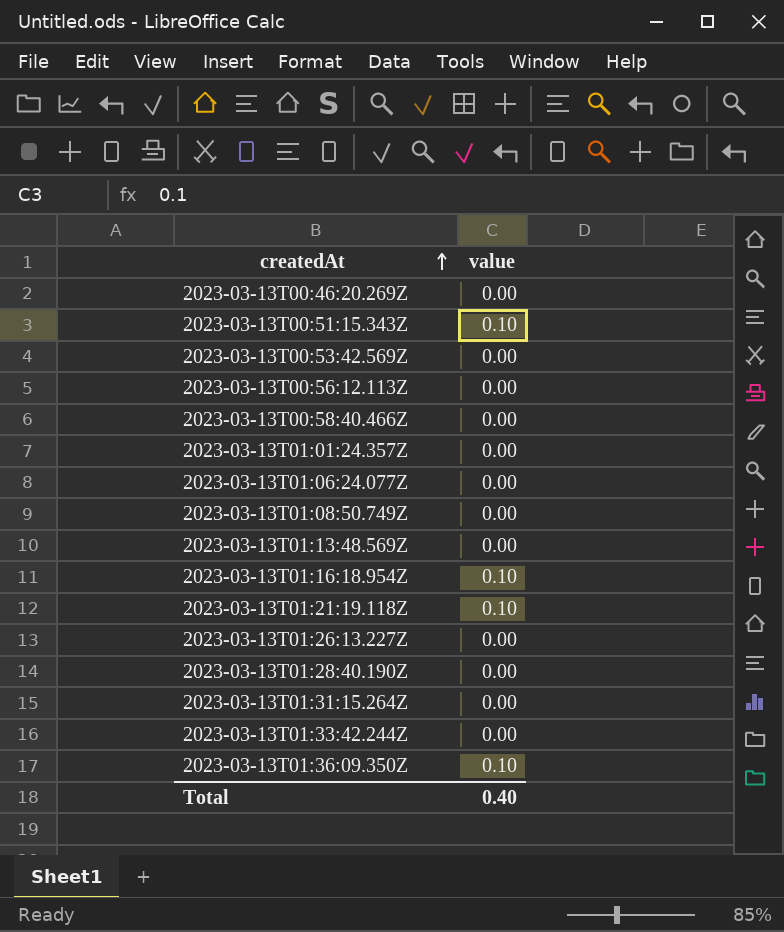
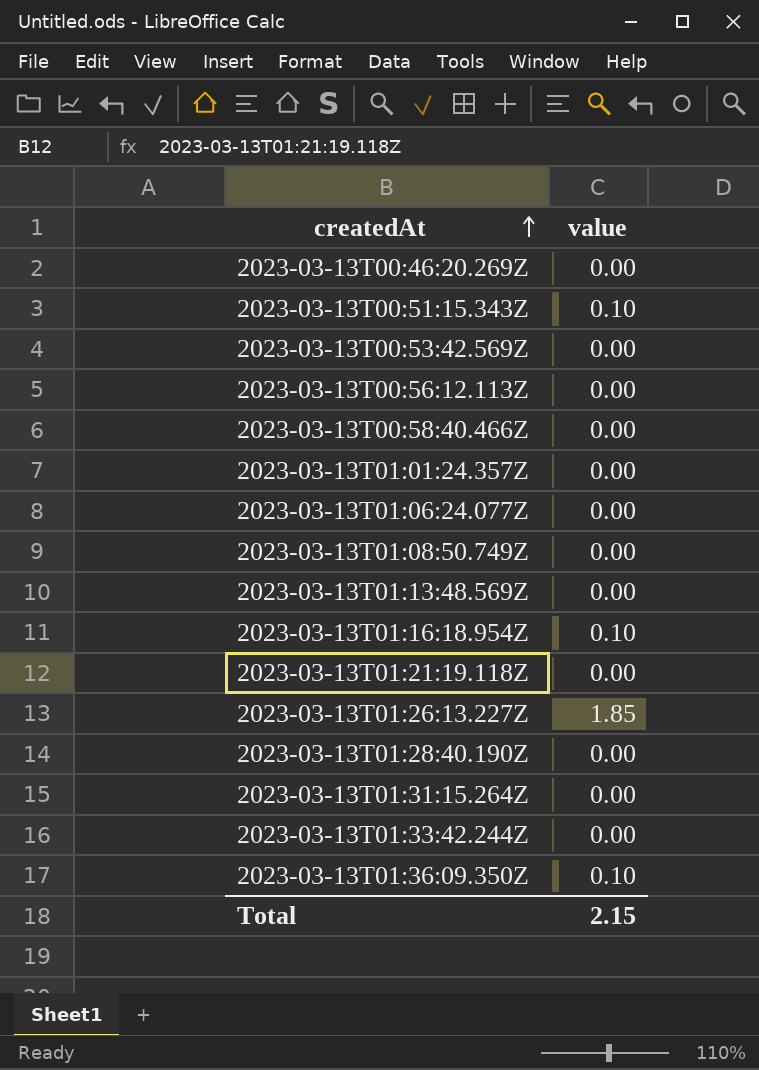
2023-03-13T01:21:19.118Z | value: 0.10 -> 0.00
2023-03-13T01:26:13.227Z | value: 0.00 -> 1.85
Total | value: 0.40 -> 2.15

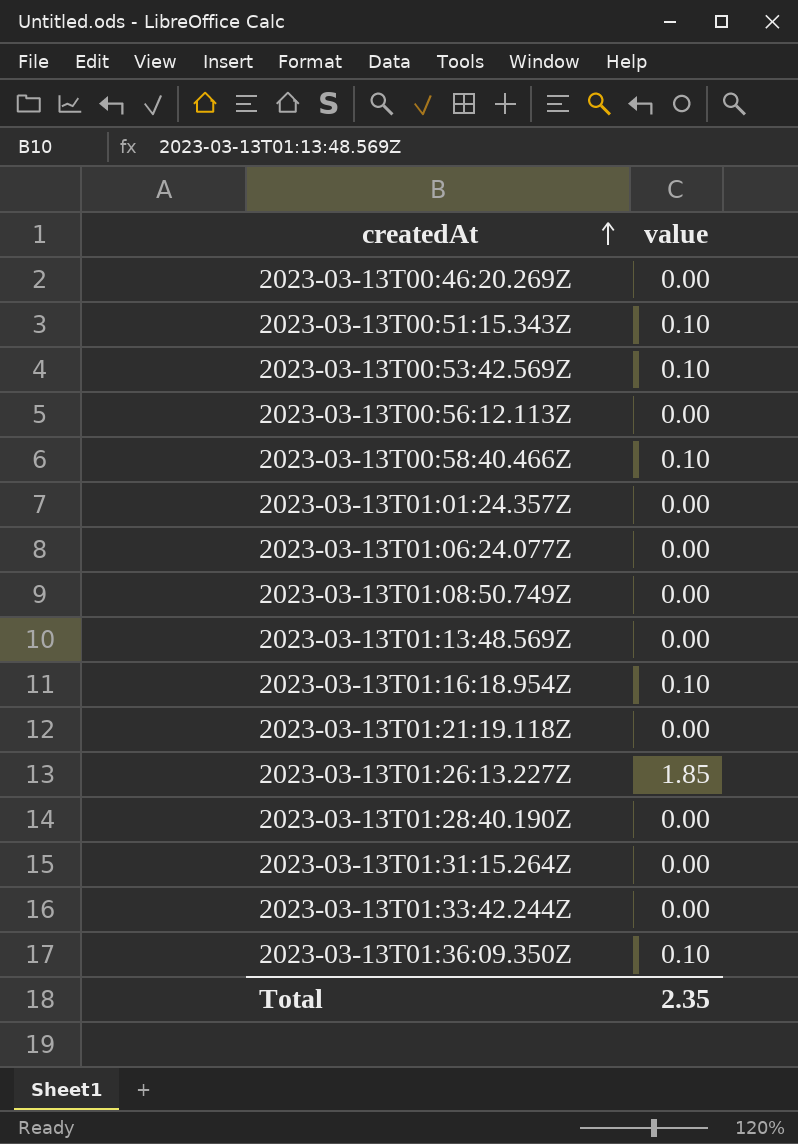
2023-03-13T00:53:42.569Z | value: 0.00 -> 0.10
2023-03-13T00:58:40.466Z | value: 0.00 -> 0.10
Total | value: 2.15 -> 2.35

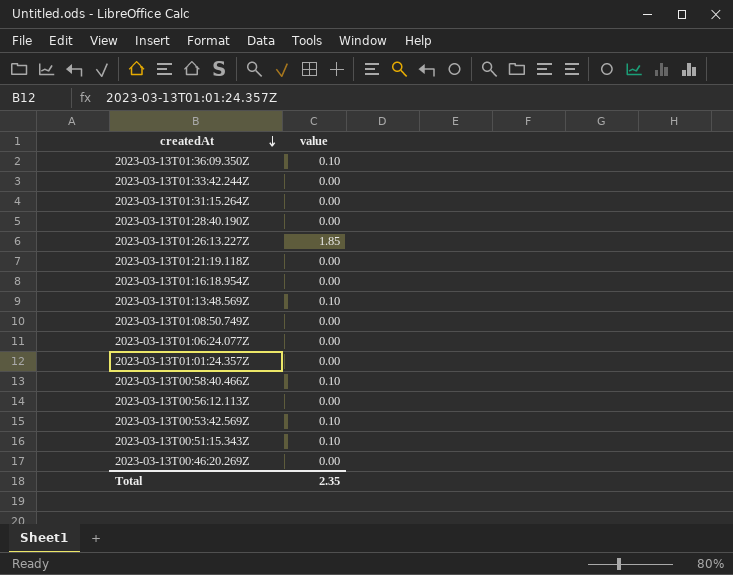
row order: createdAt ascending -> createdAt descending
2023-03-13T01:16:18.954Z | value: 0.10 -> 0.00
2023-03-13T01:13:48.569Z | value: 0.00 -> 0.10

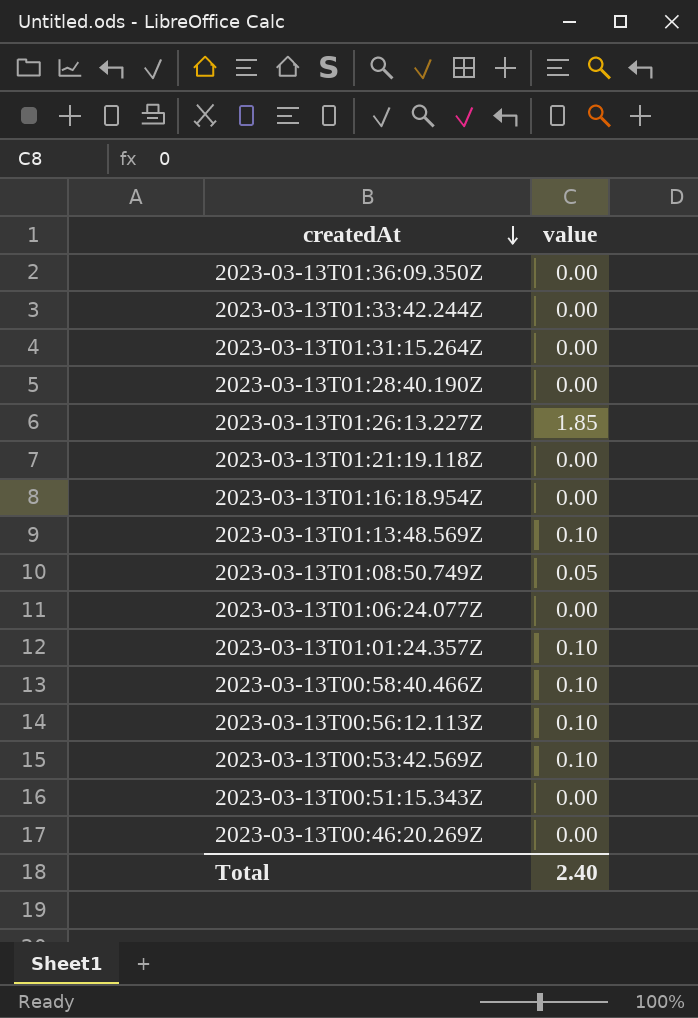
2023-03-13T01:36:09.350Z | value: 0.10 -> 0.00
2023-03-13T01:08:50.749Z | value: 0.00 -> 0.05
2023-03-13T01:01:24.357Z | value: 0.00 -> 0.10
2023-03-13T00:56:12.113Z | value: 0.00 -> 0.10
2023-03-13T00:51:15.343Z | value: 0.10 -> 0.00
Total | value: 2.35 -> 2.40

